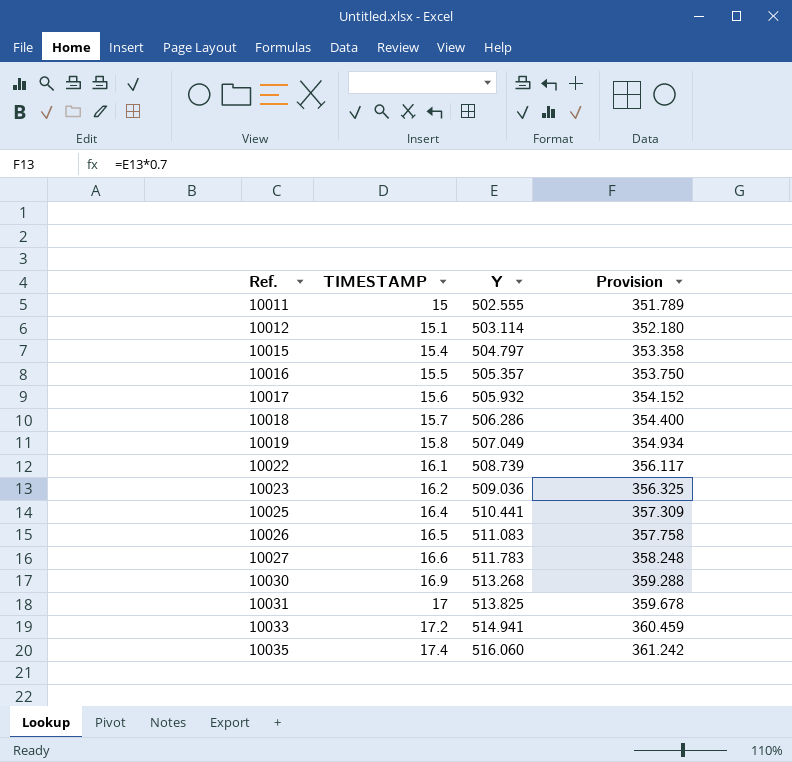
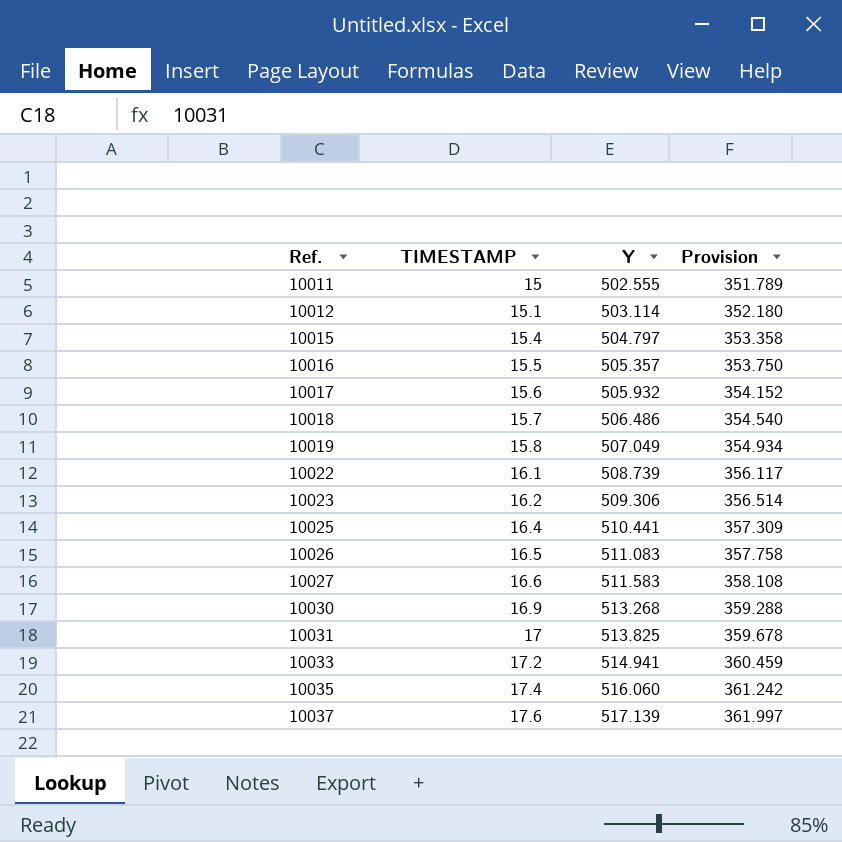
10018 | Y: 506.286 -> 506.486
10018 | Provision: 354.400 -> 354.540
10023 | Y: 509.036 -> 509.306
10023 | Provision: 356.325 -> 356.514
10027 | Y: 511.783 -> 511.583
10027 | Provision: 358.248 -> 358.108
row 10037: none -> 17.6 | 517.139 | 361.997

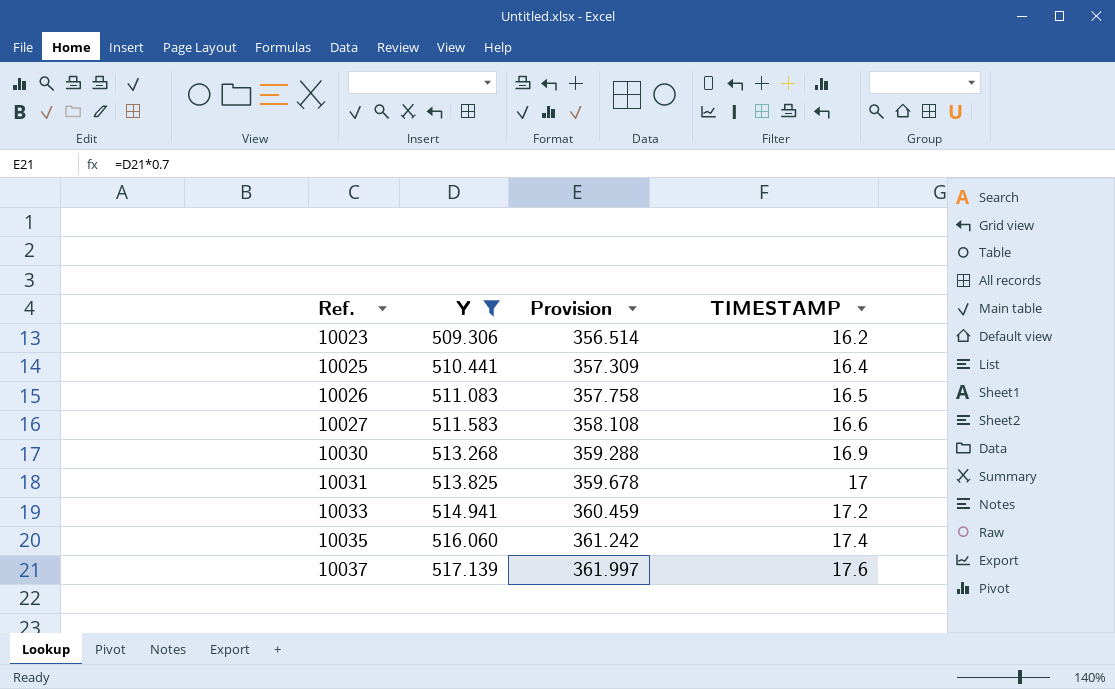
filter: none -> Y >= 509.306
column TIMESTAMP | position: 2 -> 4

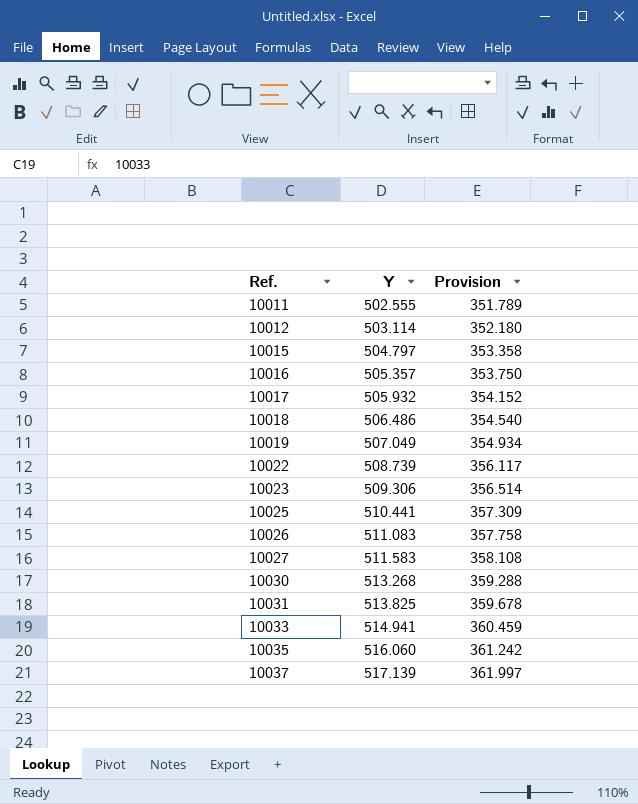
filter: Y >= 509.306 -> none
column TIMESTAMP | position: 4 -> none

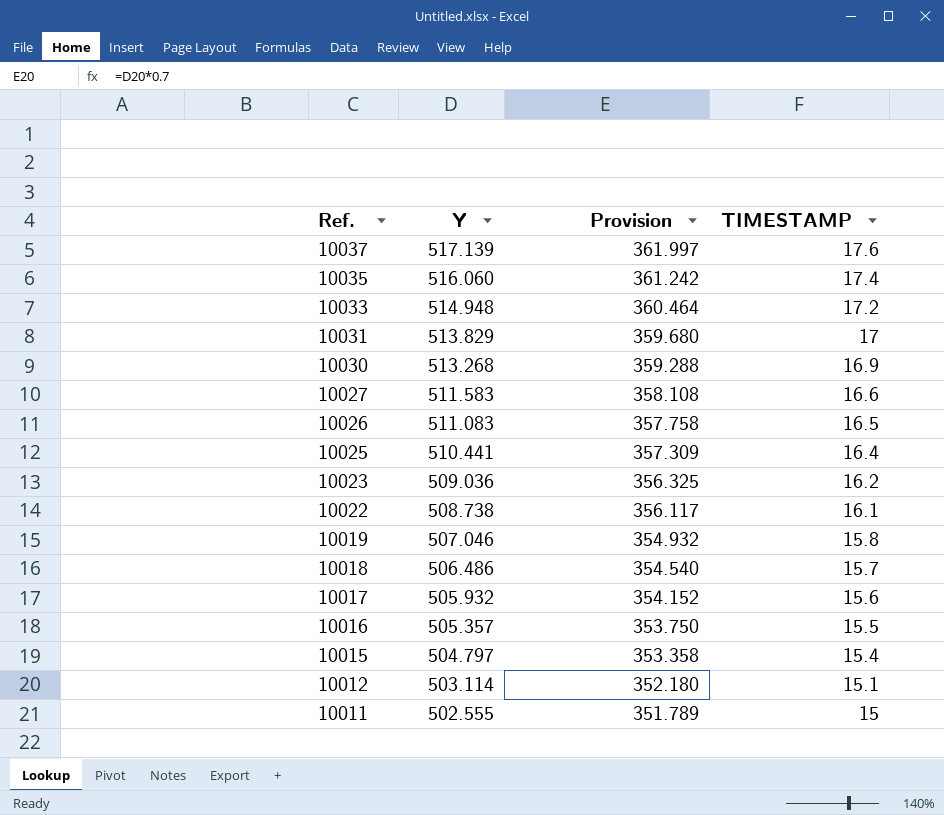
row order: Ref. ascending -> Ref. descending
column TIMESTAMP | position: none -> 4
10033 | Y: 514.941 -> 514.948
10033 | Provision: 360.459 -> 360.464
10031 | Y: 513.825 -> 513.829
10031 | Provision: 359.678 -> 359.680
10023 | Y: 509.306 -> 509.036
10023 | Provision: 356.514 -> 356.325
10022 | Y: 508.739 -> 508.738
10019 | Y: 507.049 -> 507.046
10019 | Provision: 354.934 -> 354.932

